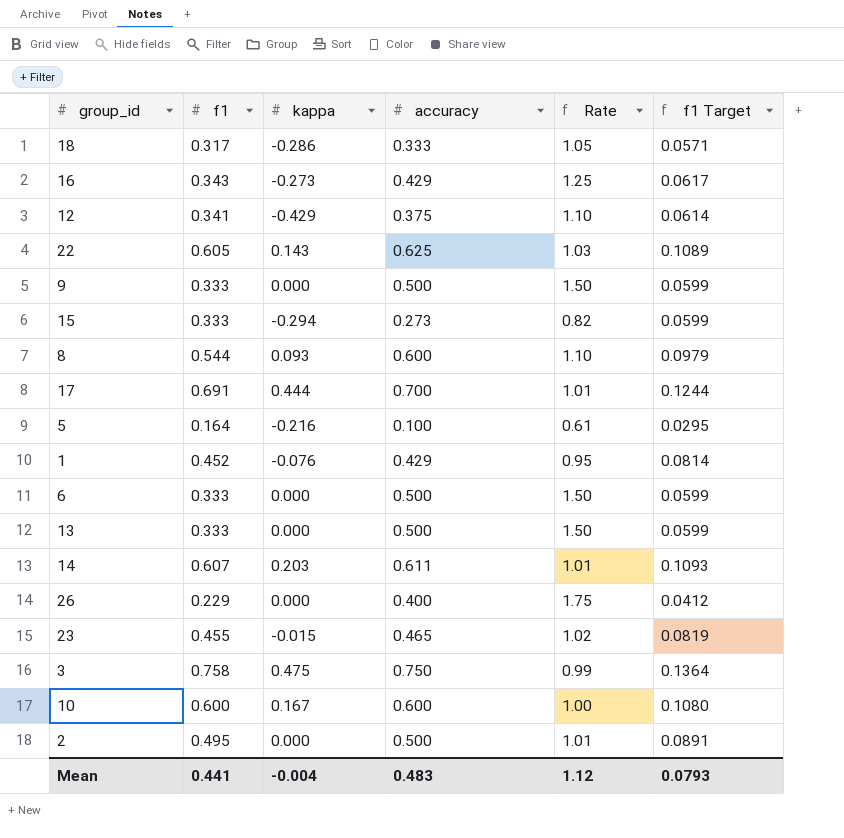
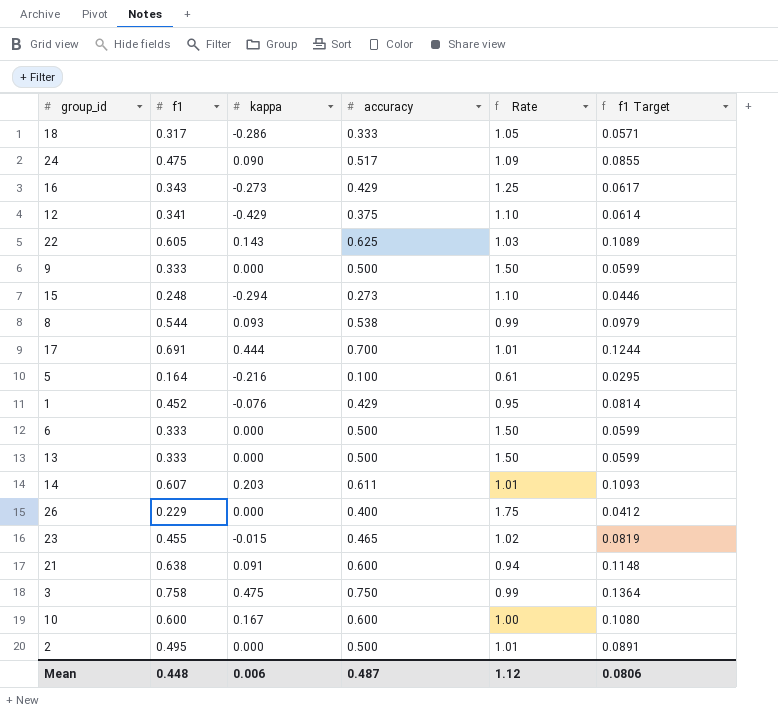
row 24: none -> 0.475 | 0.090 | 0.517 | 1.09 | 0.0855
15 | f1: 0.333 -> 0.248
15 | Rate: 0.82 -> 1.10
15 | f1 Target: 0.0599 -> 0.0446
8 | accuracy: 0.600 -> 0.538
8 | Rate: 1.10 -> 0.99
row 21: none -> 0.638 | 0.091 | 0.600 | 0.94 | 0.1148
Mean | f1: 0.441 -> 0.448
Mean | kappa: -0.004 -> 0.006
Mean | accuracy: 0.483 -> 0.487
Mean | f1 Target: 0.0793 -> 0.0806

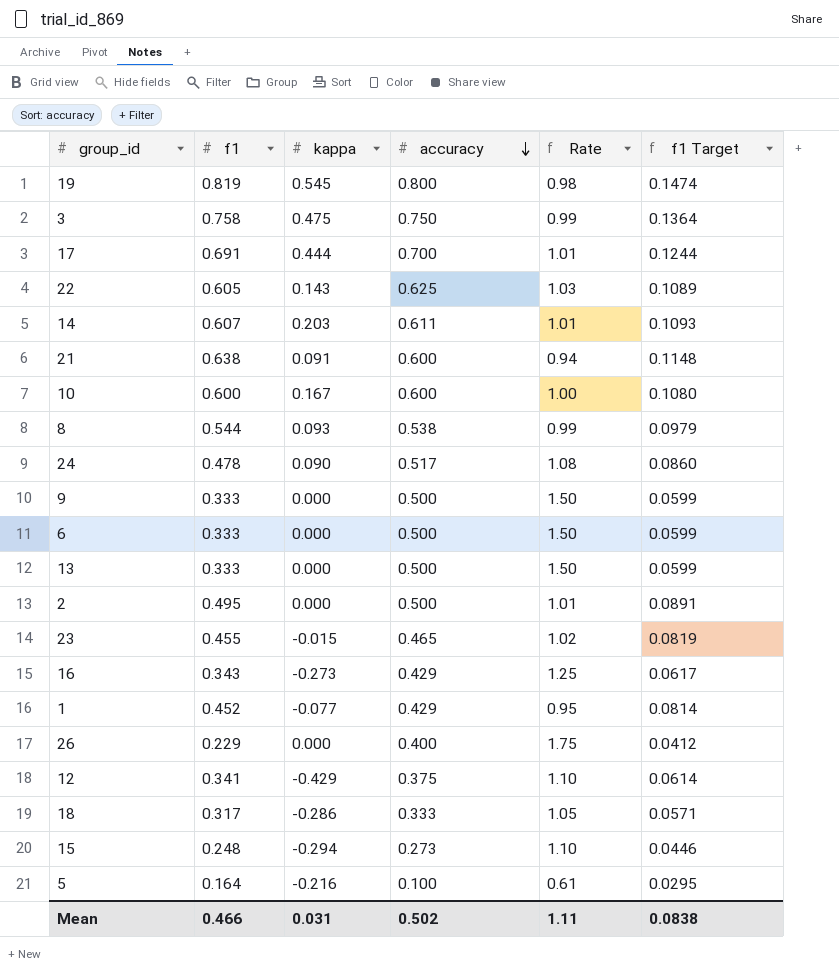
row order: none -> accuracy descending
row 19: none -> 0.819 | 0.545 | 0.800 | 0.98 | 0.1474
24 | f1: 0.475 -> 0.478
24 | Rate: 1.09 -> 1.08
24 | f1 Target: 0.0855 -> 0.0860
1 | kappa: -0.076 -> -0.077
Mean | f1: 0.448 -> 0.466
Mean | kappa: 0.006 -> 0.031
Mean | accuracy: 0.487 -> 0.502
Mean | Rate: 1.12 -> 1.11
Mean | f1 Target: 0.0806 -> 0.0838

